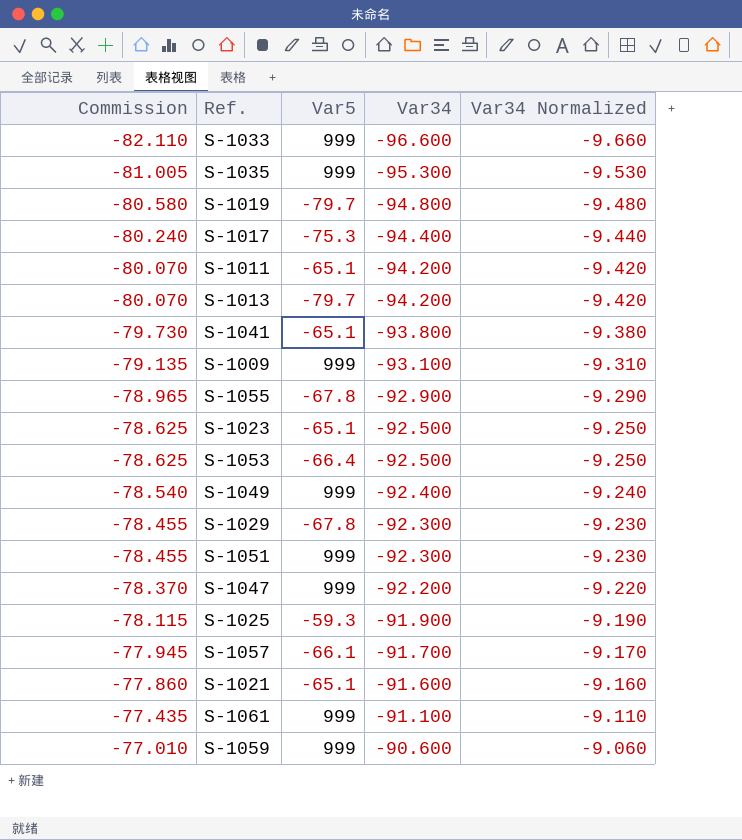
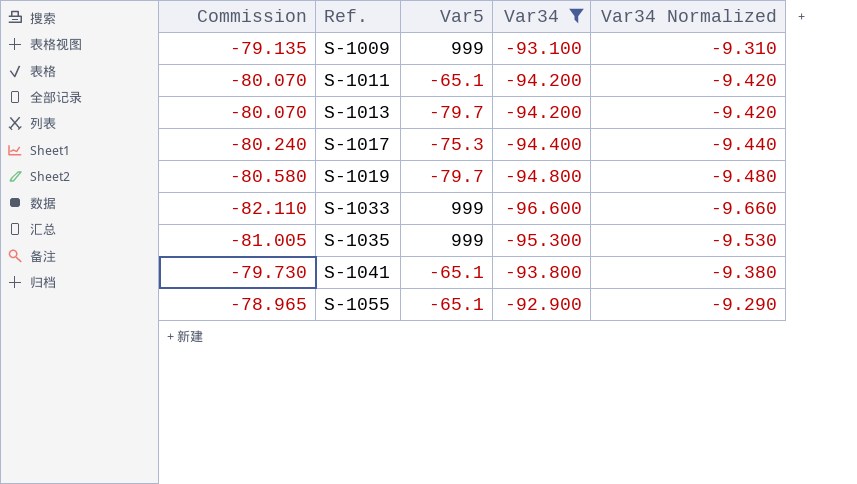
filter: none -> Var34 <= -92.900
row order: Commission ascending -> Ref. ascending
S-1055 | Var5: -67.8 -> -65.1

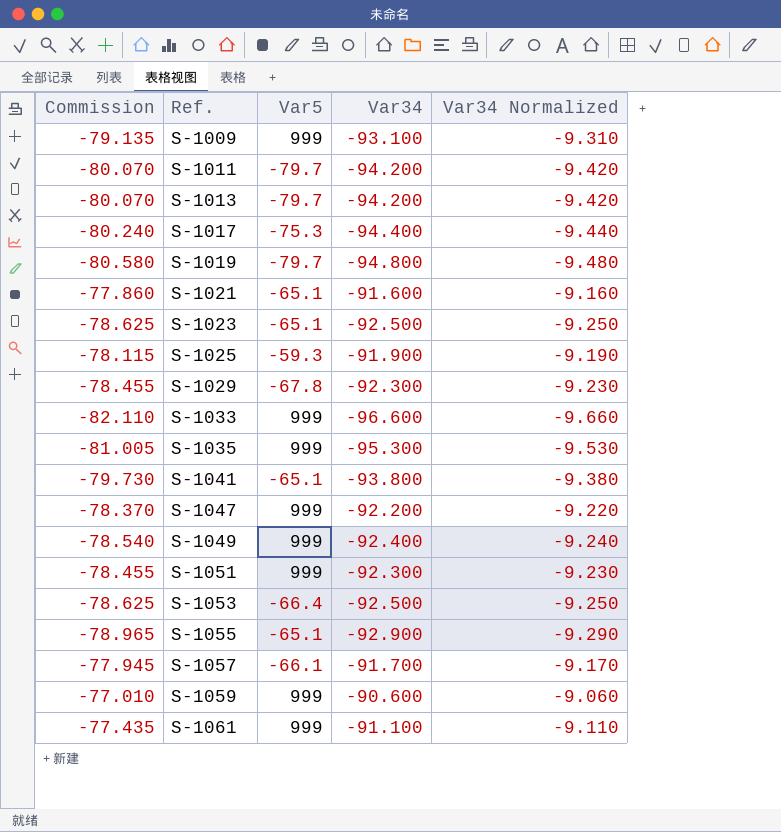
filter: Var34 <= -92.900 -> none
S-1011 | Var5: -65.1 -> -79.7

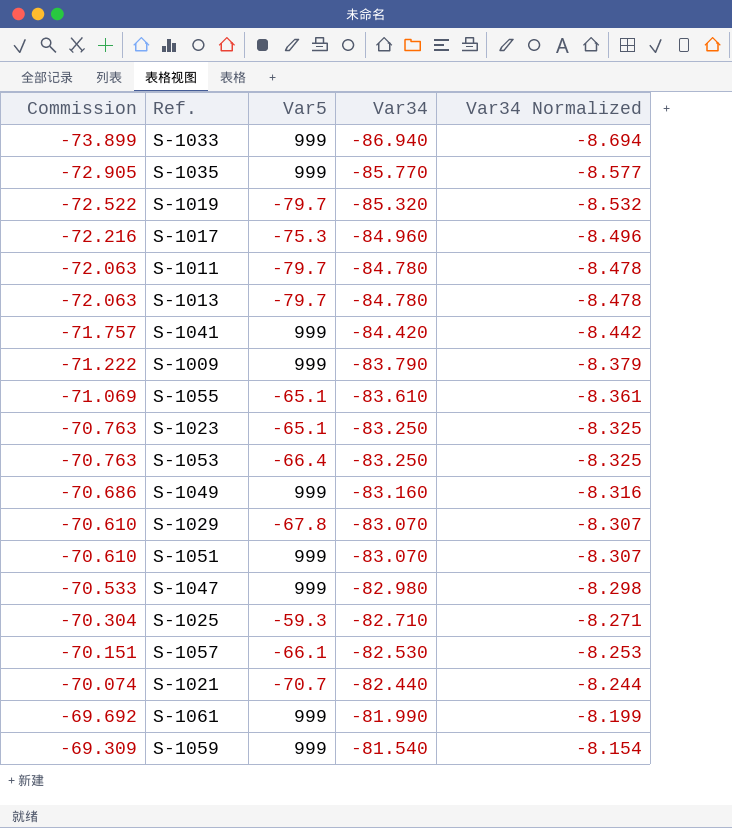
row order: Ref. ascending -> Commission ascending
S-1033 | Commission: -82.110 -> -73.899
S-1033 | Var34: -96.600 -> -86.940
S-1033 | Var34 Normalized: -9.660 -> -8.694
S-1035 | Commission: -81.005 -> -72.905
S-1035 | Var34: -95.300 -> -85.770
S-1035 | Var34 Normalized: -9.530 -> -8.577
S-1019 | Commission: -80.580 -> -72.522
S-1019 | Var34: -94.800 -> -85.320
S-1019 | Var34 Normalized: -9.480 -> -8.532
S-1017 | Commission: -80.240 -> -72.216
S-1017 | Var34: -94.400 -> -84.960
S-1017 | Var34 Normalized: -9.440 -> -8.496
S-1011 | Commission: -80.070 -> -72.063
S-1011 | Var34: -94.200 -> -84.780
S-1011 | Var34 Normalized: -9.420 -> -8.478
S-1013 | Commission: -80.070 -> -72.063
S-1013 | Var34: -94.200 -> -84.780
S-1013 | Var34 Normalized: -9.420 -> -8.478
S-1041 | Commission: -79.730 -> -71.757
S-1041 | Var5: -65.1 -> 999
S-1041 | Var34: -93.800 -> -84.420
S-1041 | Var34 Normalized: -9.380 -> -8.442
S-1009 | Commission: -79.135 -> -71.222
S-1009 | Var34: -93.100 -> -83.790
S-1009 | Var34 Normalized: -9.310 -> -8.379
S-1055 | Commission: -78.965 -> -71.069
S-1055 | Var34: -92.900 -> -83.610
S-1055 | Var34 Normalized: -9.290 -> -8.361
S-1023 | Commission: -78.625 -> -70.763
S-1023 | Var34: -92.500 -> -83.250
S-1023 | Var34 Normalized: -9.250 -> -8.325
S-1053 | Commission: -78.625 -> -70.763
S-1053 | Var34: -92.500 -> -83.250
S-1053 | Var34 Normalized: -9.250 -> -8.325
S-1049 | Commission: -78.540 -> -70.686
S-1049 | Var34: -92.400 -> -83.160
S-1049 | Var34 Normalized: -9.240 -> -8.316
S-1029 | Commission: -78.455 -> -70.610
S-1029 | Var34: -92.300 -> -83.070
S-1029 | Var34 Normalized: -9.230 -> -8.307
S-1051 | Commission: -78.455 -> -70.610
S-1051 | Var34: -92.300 -> -83.070
S-1051 | Var34 Normalized: -9.230 -> -8.307
S-1047 | Commission: -78.370 -> -70.533
S-1047 | Var34: -92.200 -> -82.980
S-1047 | Var34 Normalized: -9.220 -> -8.298
S-1025 | Commission: -78.115 -> -70.304
S-1025 | Var34: -91.900 -> -82.710
S-1025 | Var34 Normalized: -9.190 -> -8.271
S-1057 | Commission: -77.945 -> -70.151
S-1057 | Var34: -91.700 -> -82.530
S-1057 | Var34 Normalized: -9.170 -> -8.253
S-1021 | Commission: -77.860 -> -70.074
S-1021 | Var5: -65.1 -> -70.7
S-1021 | Var34: -91.600 -> -82.440
S-1021 | Var34 Normalized: -9.160 -> -8.244
S-1061 | Commission: -77.435 -> -69.692
S-1061 | Var34: -91.100 -> -81.990
S-1061 | Var34 Normalized: -9.110 -> -8.199
S-1059 | Commission: -77.010 -> -69.309
S-1059 | Var34: -90.600 -> -81.540
S-1059 | Var34 Normalized: -9.060 -> -8.154

